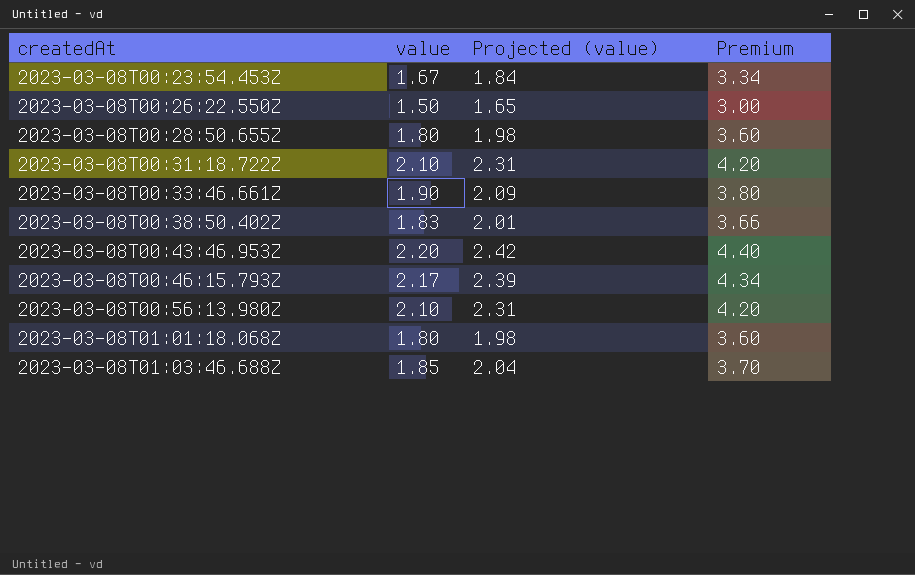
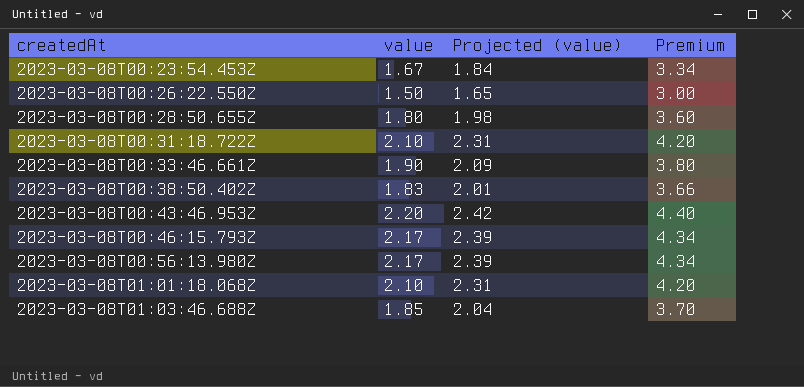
2023-03-08T00:56:13.980Z | value: 2.10 -> 2.17
2023-03-08T00:56:13.980Z | Projected (value): 2.31 -> 2.39
2023-03-08T00:56:13.980Z | Premium: 4.20 -> 4.34
2023-03-08T01:01:18.068Z | value: 1.80 -> 2.10
2023-03-08T01:01:18.068Z | Projected (value): 1.98 -> 2.31
2023-03-08T01:01:18.068Z | Premium: 3.60 -> 4.20

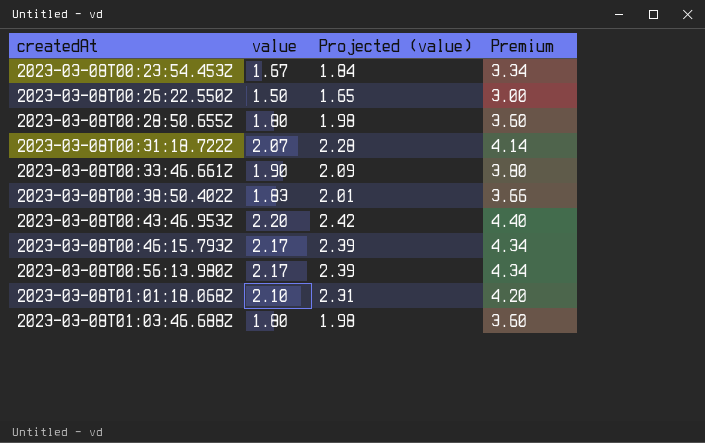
2023-03-08T00:31:18.722Z | value: 2.10 -> 2.07
2023-03-08T00:31:18.722Z | Projected (value): 2.31 -> 2.28
2023-03-08T00:31:18.722Z | Premium: 4.20 -> 4.14
2023-03-08T01:03:46.688Z | value: 1.85 -> 1.80
2023-03-08T01:03:46.688Z | Projected (value): 2.04 -> 1.98
2023-03-08T01:03:46.688Z | Premium: 3.70 -> 3.60

